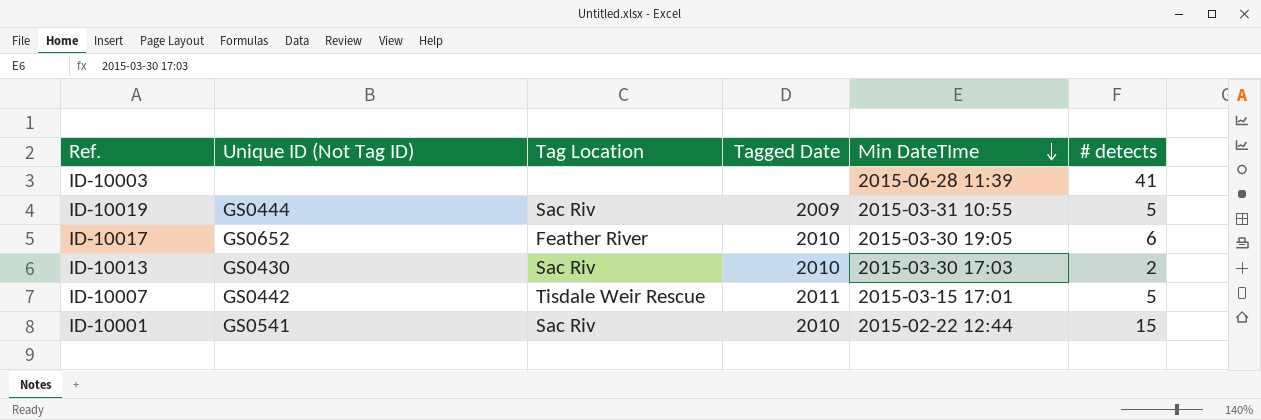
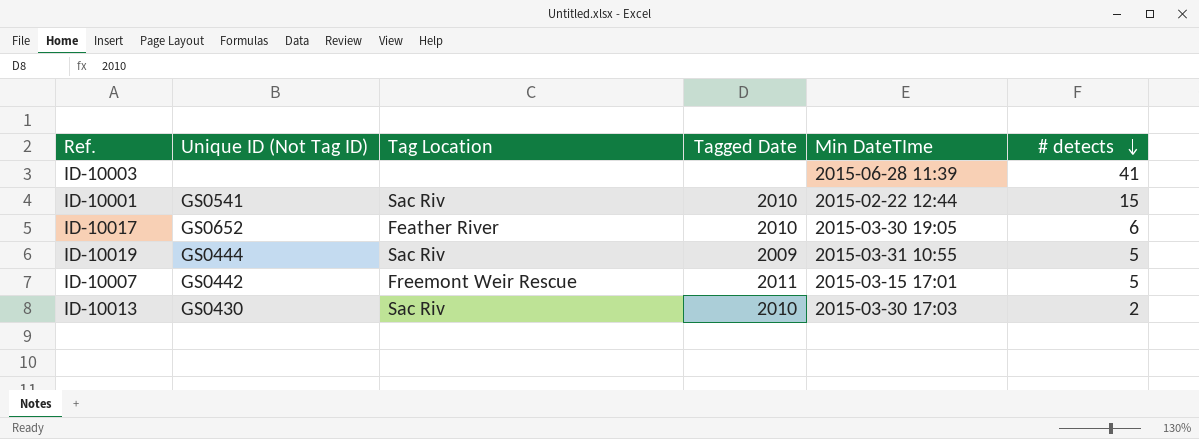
row order: Min DateTIme descending -> # detects descending
ID-10007 | Tag Location: Tisdale Weir Rescue -> Freemont Weir Rescue

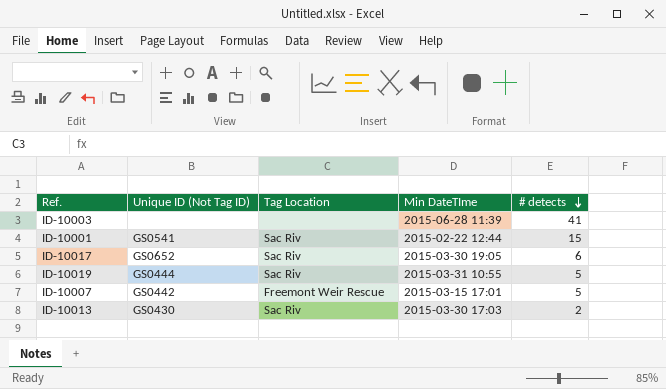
column Tagged Date | position: 4 -> none
ID-10017 | Tag Location: Feather River -> Sac Riv

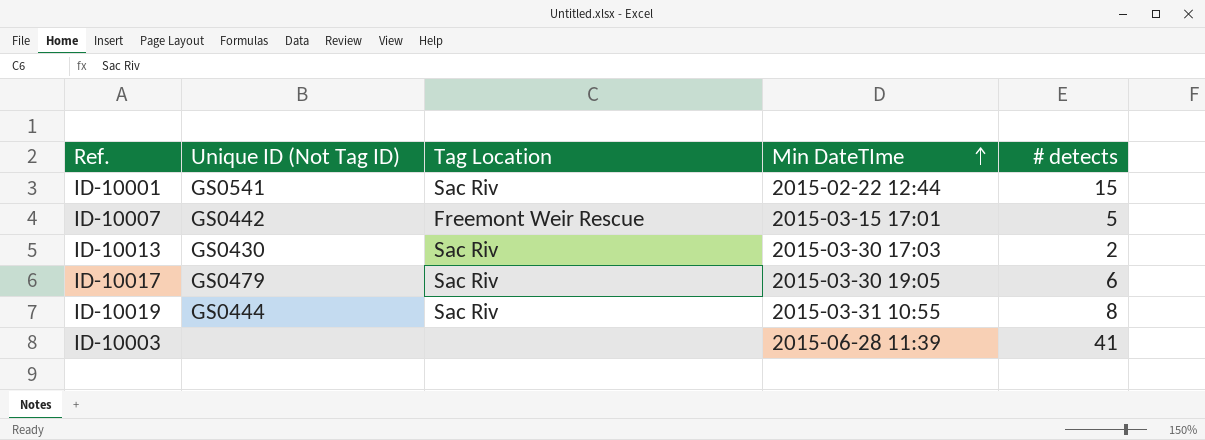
row order: # detects descending -> Min DateTIme ascending
ID-10017 | Unique ID (Not Tag ID): GS0652 -> GS0479
ID-10019 | # detects: 5 -> 8

